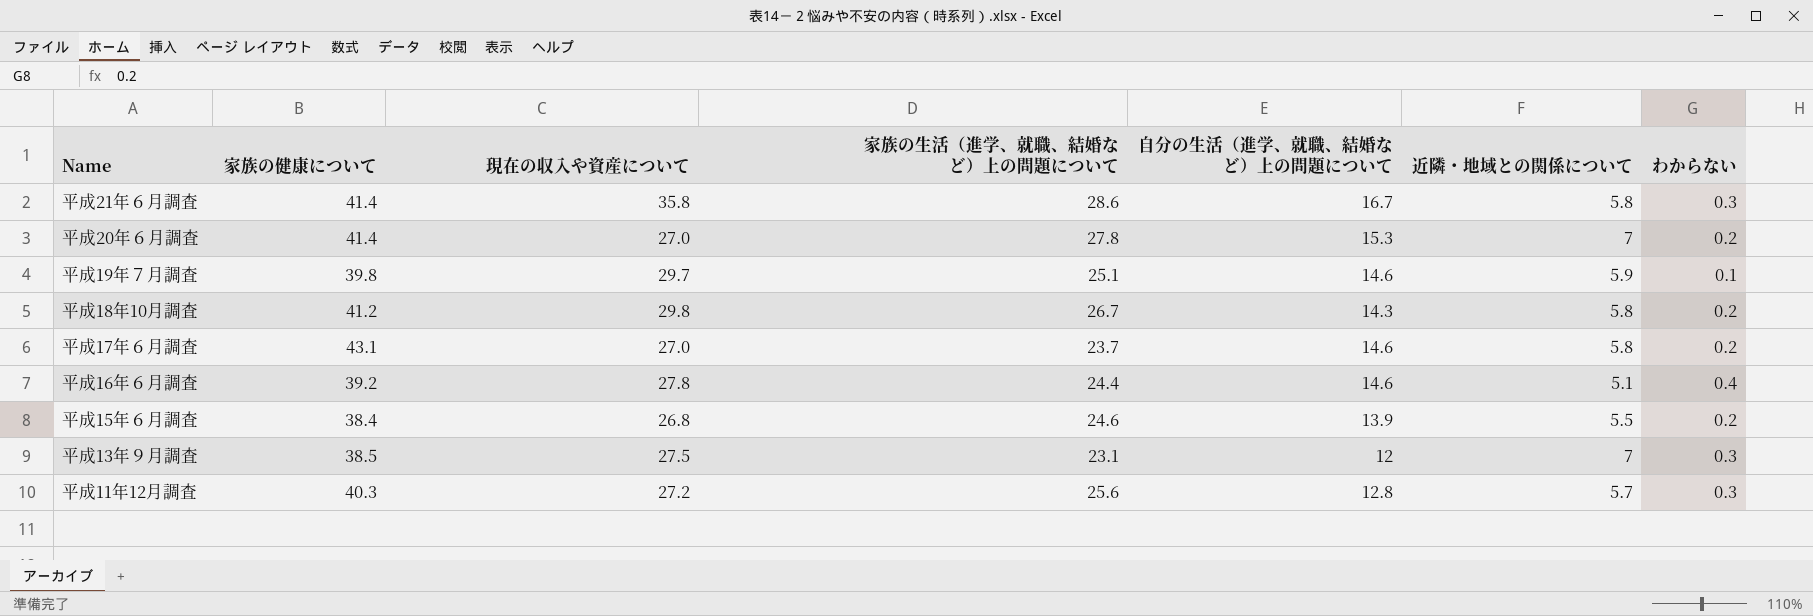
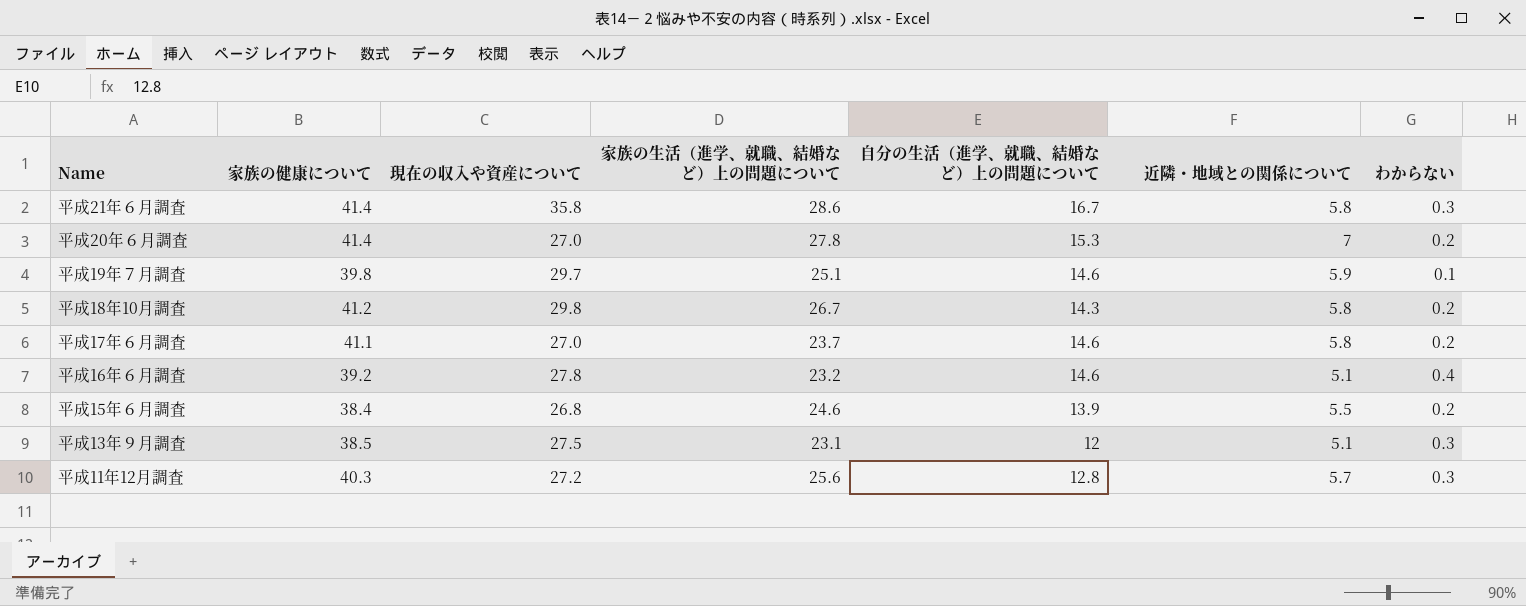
平成17年６月調査 | 家族の健康について: 43.1 -> 41.1
平成16年６月調査 | 家族の生活（進学、就職、結婚など）上の問題について: 24.4 -> 23.2
平成13年９月調査 | 近隣・地域との関係について: 7 -> 5.1

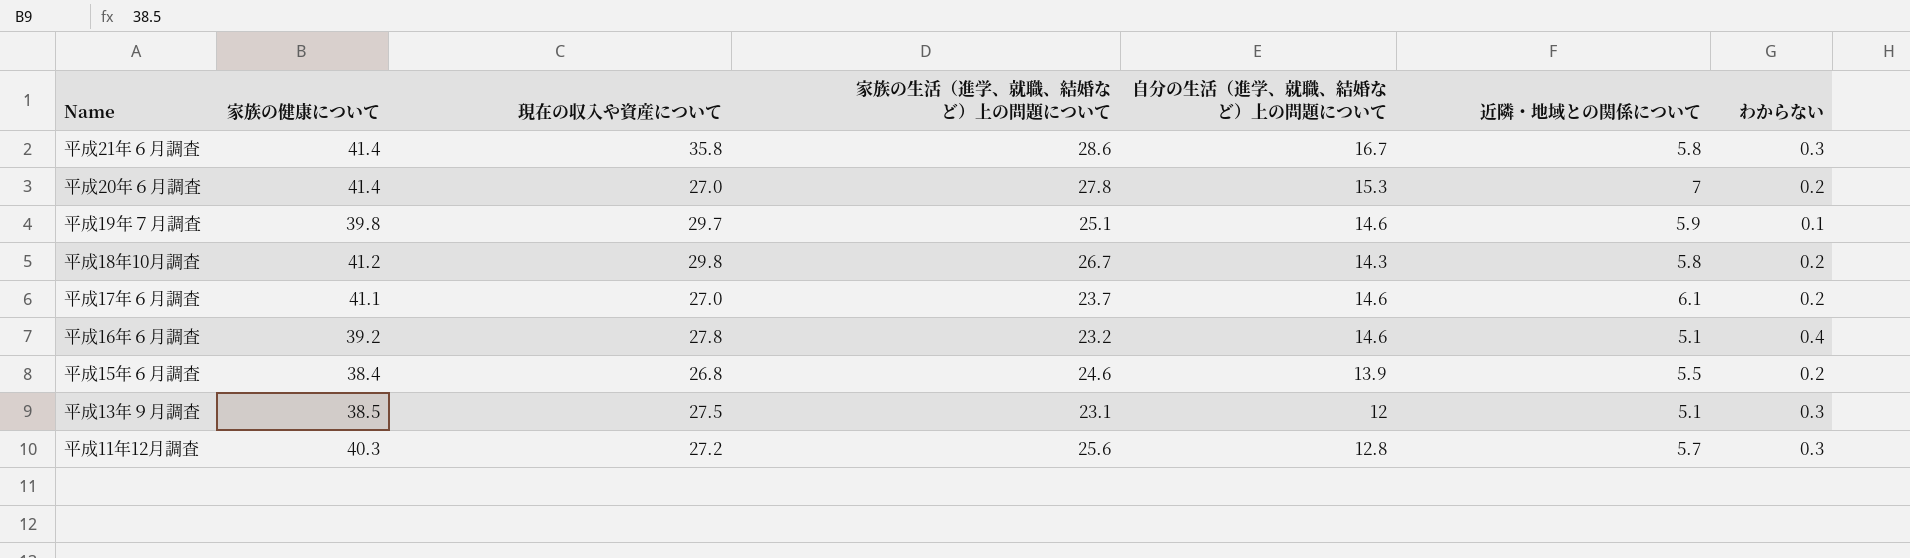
平成17年６月調査 | 近隣・地域との関係について: 5.8 -> 6.1

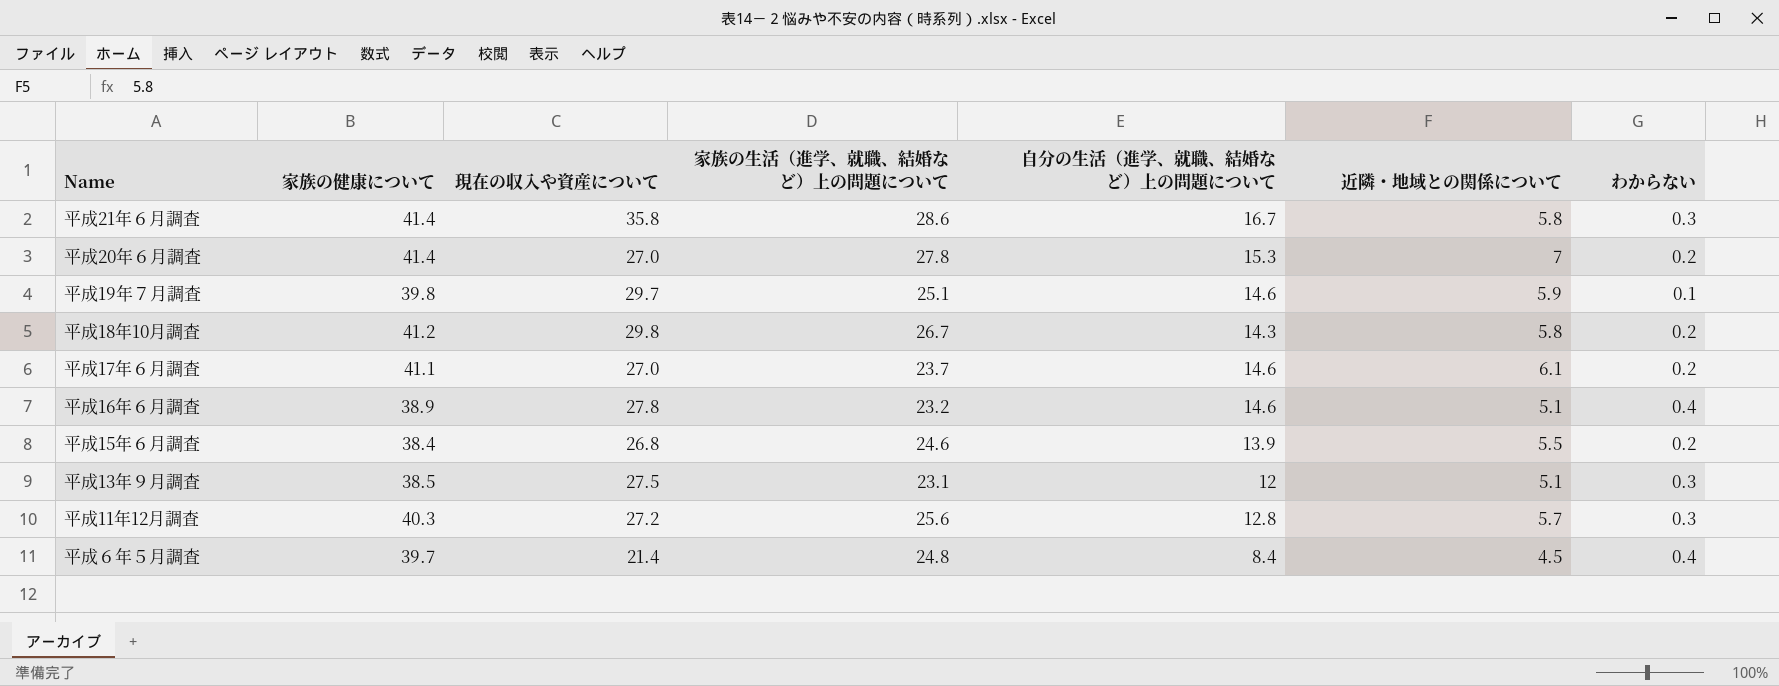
平成16年６月調査 | 家族の健康について: 39.2 -> 38.9
row 平成６年５月調査: none -> 39.7 | 21.4 | 24.8 | 8.4 | 4.5 | 0.4

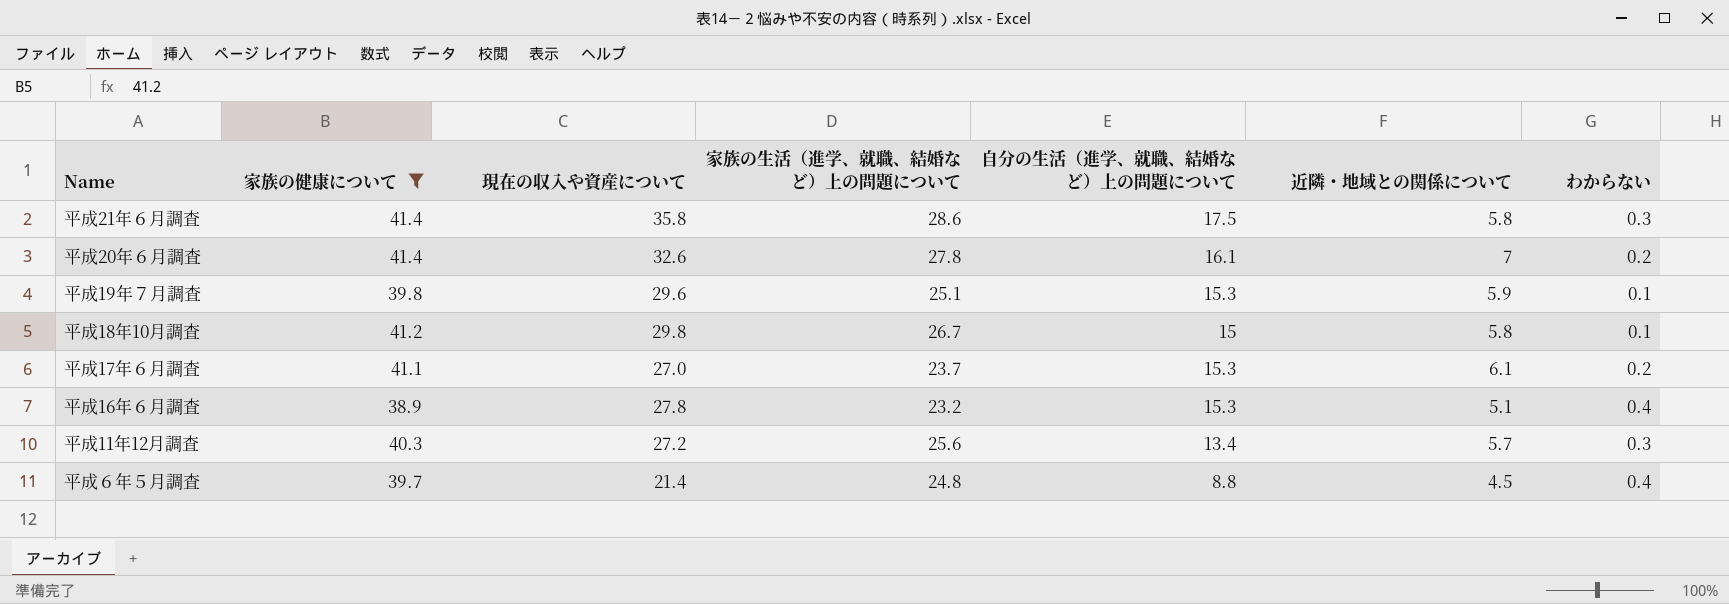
filter: none -> 家族の健康について >= 38.9
平成21年６月調査 | 自分の生活（進学、就職、結婚など）上の問題について: 16.7 -> 17.5
平成20年６月調査 | 現在の収入や資産について: 27.0 -> 32.6
平成20年６月調査 | 自分の生活（進学、就職、結婚など）上の問題について: 15.3 -> 16.1
平成19年７月調査 | 現在の収入や資産について: 29.7 -> 29.6
平成19年７月調査 | 自分の生活（進学、就職、結婚など）上の問題について: 14.6 -> 15.3
平成18年10月調査 | 自分の生活（進学、就職、結婚など）上の問題について: 14.3 -> 15
平成18年10月調査 | わからない: 0.2 -> 0.1
平成17年６月調査 | 自分の生活（進学、就職、結婚など）上の問題について: 14.6 -> 15.3
平成16年６月調査 | 自分の生活（進学、就職、結婚など）上の問題について: 14.6 -> 15.3
平成11年12月調査 | 自分の生活（進学、就職、結婚など）上の問題について: 12.8 -> 13.4
平成６年５月調査 | 自分の生活（進学、就職、結婚など）上の問題について: 8.4 -> 8.8

